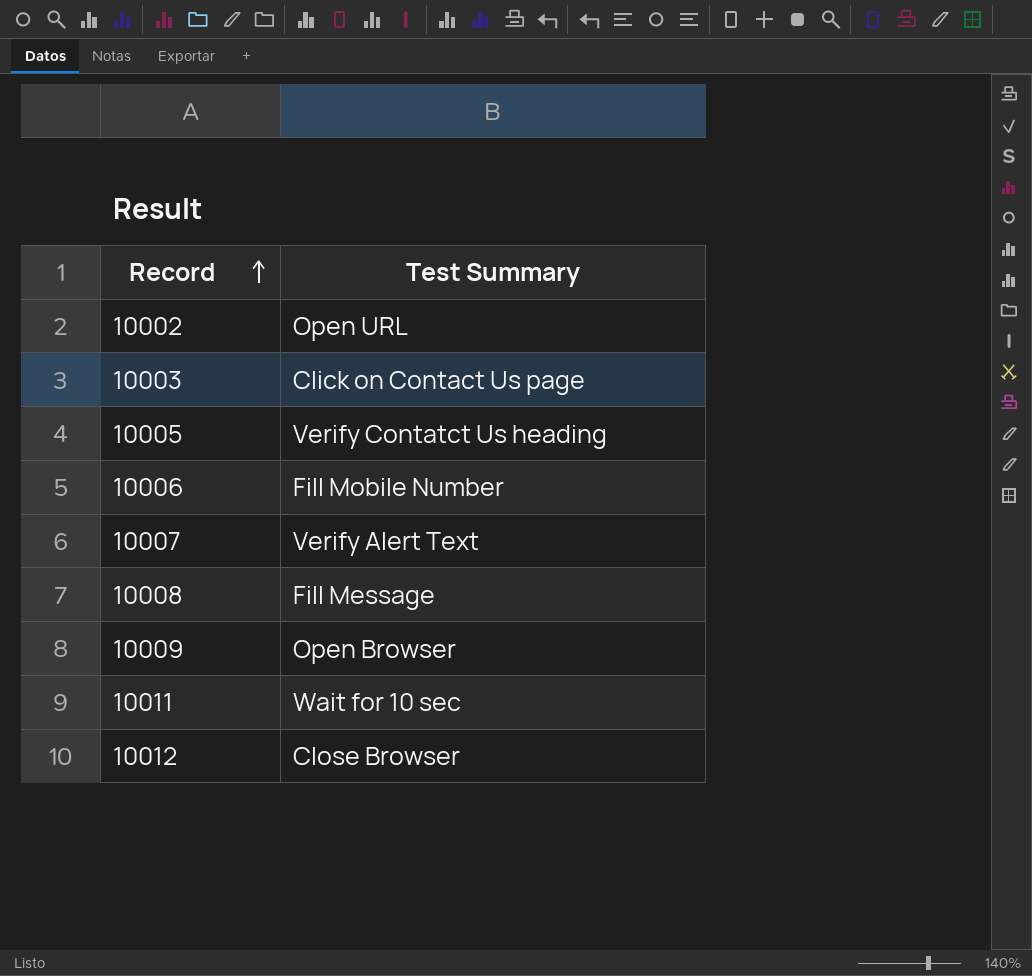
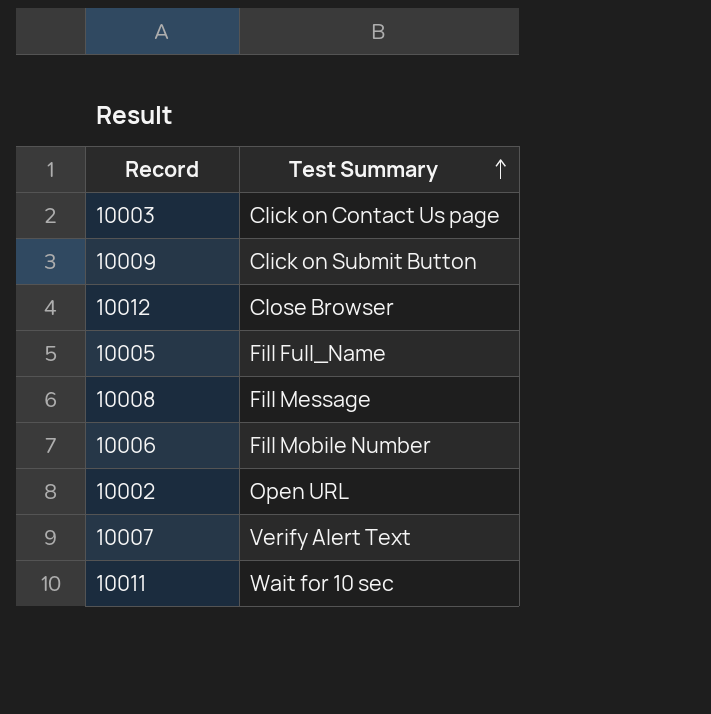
row order: Record ascending -> Test Summary ascending
10009 | Test Summary: Open Browser -> Click on Submit Button
10005 | Test Summary: Verify Contatct Us heading -> Fill Full_Name

